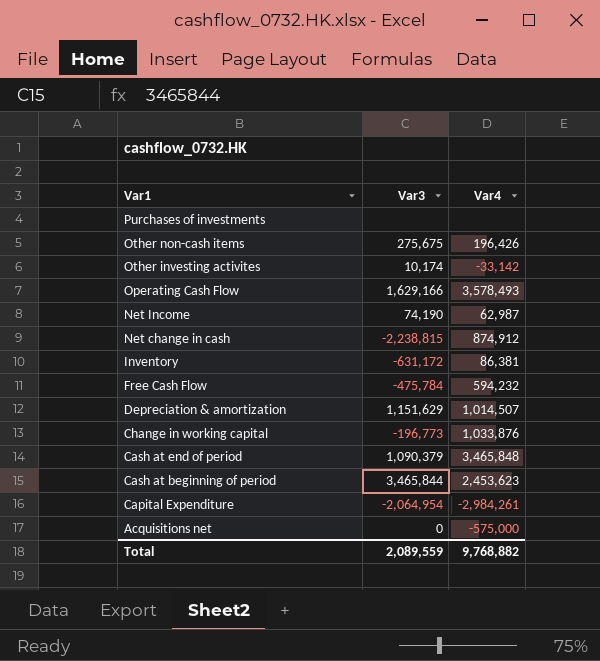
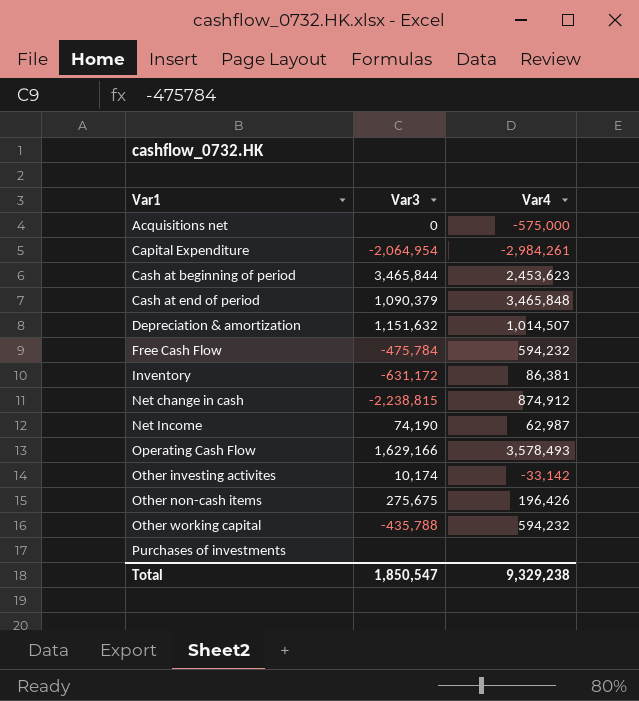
row order: Var1 descending -> Var1 ascending
row Change in working capital: -196,773 | 1,033,876 -> none
Depreciation & amortization | Var3: 1,151,629 -> 1,151,632
row Other working capital: none -> -435,788 | 594,232
Total | Var3: 2,089,559 -> 1,850,547
Total | Var4: 9,768,882 -> 9,329,238

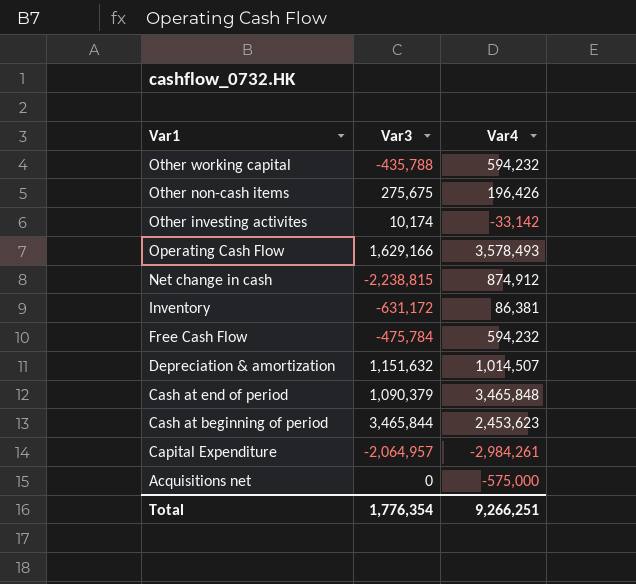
row order: Var1 ascending -> Var1 descending
row Net Income: 74,190 | 62,987 -> none
row Purchases of investments: none | none -> none
Capital Expenditure | Var3: -2,064,954 -> -2,064,957
Total | Var3: 1,850,547 -> 1,776,354
Total | Var4: 9,329,238 -> 9,266,251

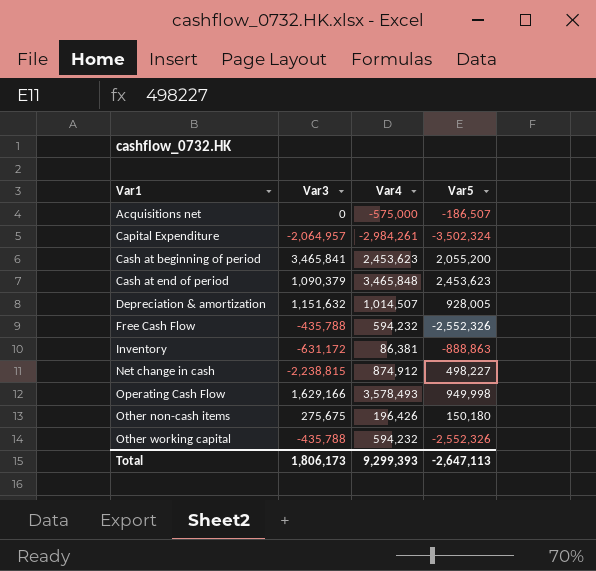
row order: Var1 descending -> Var1 ascending
column Var5 | position: none -> 4
row Other investing activites: 10,174 | -33,142 -> none
Cash at beginning of period | Var3: 3,465,844 -> 3,465,841
Free Cash Flow | Var3: -475,784 -> -435,788
Total | Var3: 1,776,354 -> 1,806,173
Total | Var4: 9,266,251 -> 9,299,393

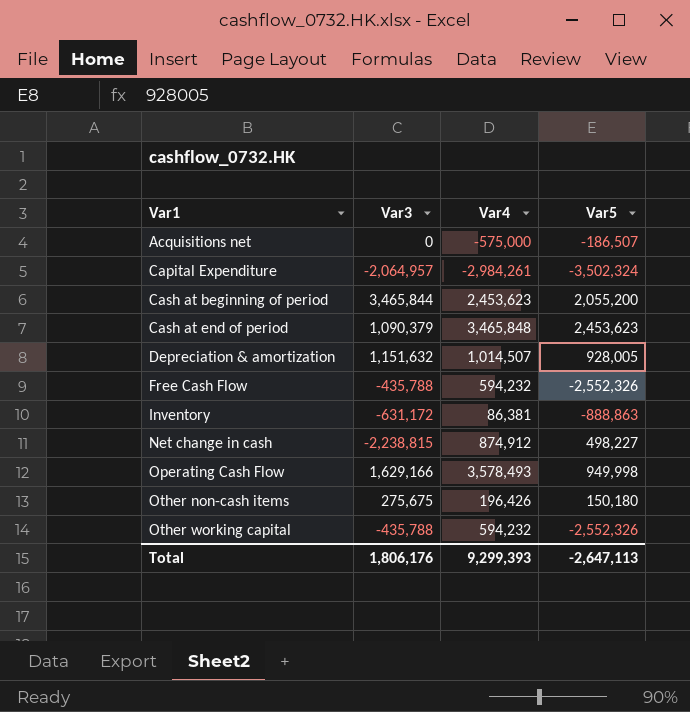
Cash at beginning of period | Var3: 3,465,841 -> 3,465,844
Total | Var3: 1,806,173 -> 1,806,176

